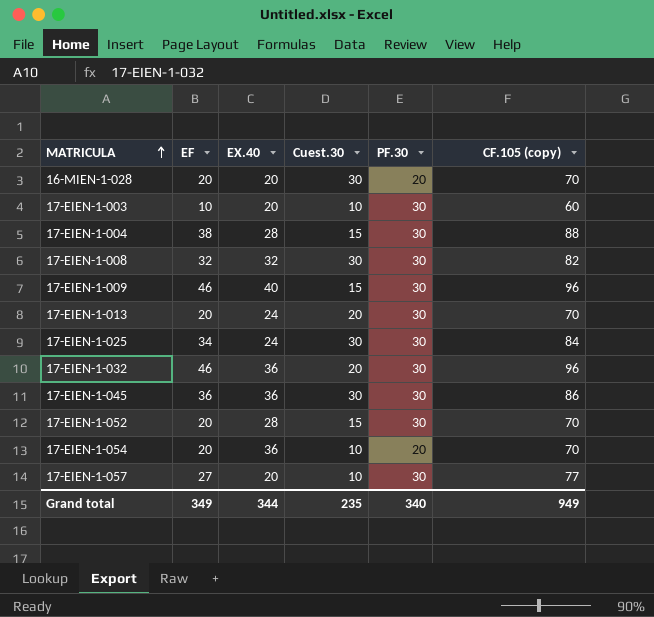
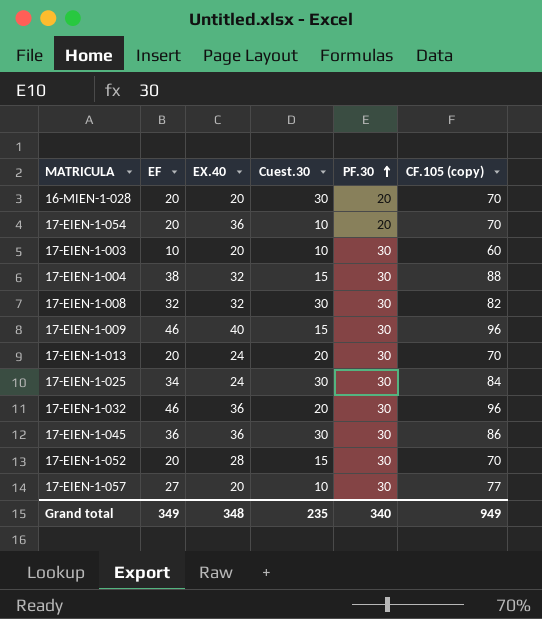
row order: MATRICULA ascending -> PF.30 ascending
17-EIEN-1-004 | EX.40: 28 -> 32
Grand total | EX.40: 344 -> 348

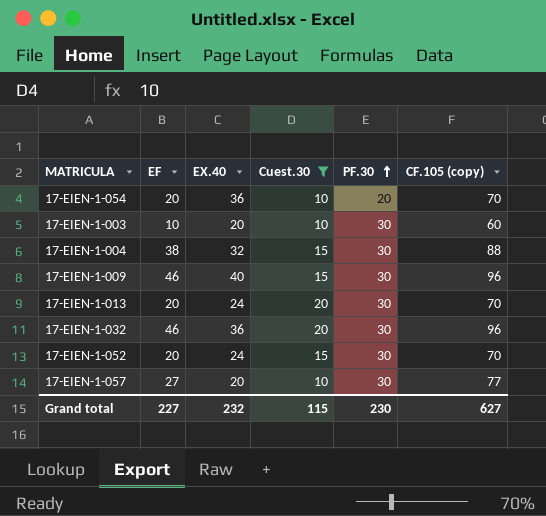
filter: none -> Cuest.30 != 30
17-EIEN-1-052 | EX.40: 28 -> 24
Grand total | EF: 349 -> 227
Grand total | EX.40: 348 -> 232
Grand total | Cuest.30: 235 -> 115
Grand total | PF.30: 340 -> 230
Grand total | CF.105 (copy): 949 -> 627

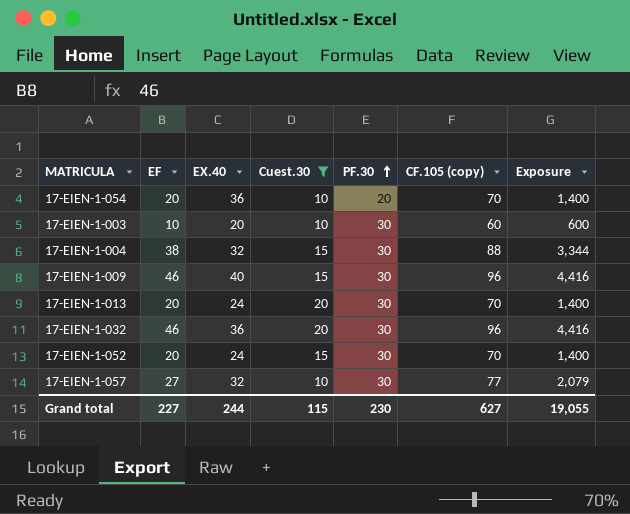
column Exposure | formula: none -> [EF] * [CF.105 (copy)]
17-EIEN-1-057 | EX.40: 20 -> 32
Grand total | EX.40: 232 -> 244

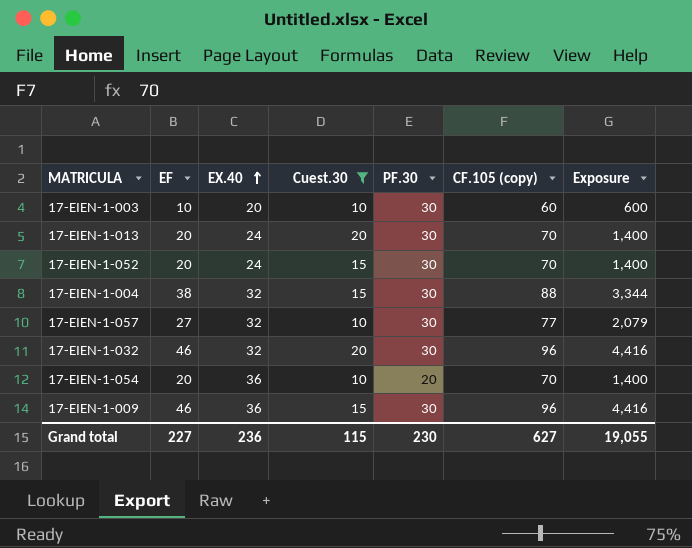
row order: PF.30 ascending -> EX.40 ascending
17-EIEN-1-032 | EX.40: 36 -> 32
17-EIEN-1-009 | EX.40: 40 -> 36
Grand total | EX.40: 244 -> 236

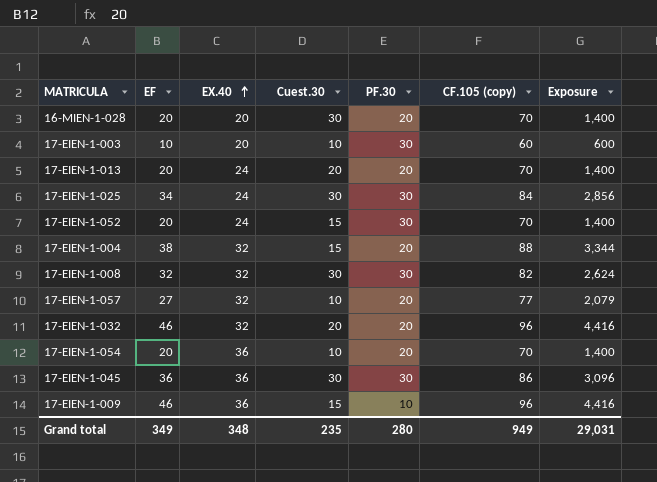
filter: Cuest.30 != 30 -> none
17-EIEN-1-013 | PF.30: 30 -> 20
17-EIEN-1-004 | PF.30: 30 -> 20
17-EIEN-1-057 | PF.30: 30 -> 20
17-EIEN-1-032 | PF.30: 30 -> 20
17-EIEN-1-009 | PF.30: 30 -> 10
Grand total | EF: 227 -> 349
Grand total | EX.40: 236 -> 348
Grand total | Cuest.30: 115 -> 235
Grand total | PF.30: 230 -> 280
Grand total | CF.105 (copy): 627 -> 949
Grand total | Exposure: 19,055 -> 29,031

